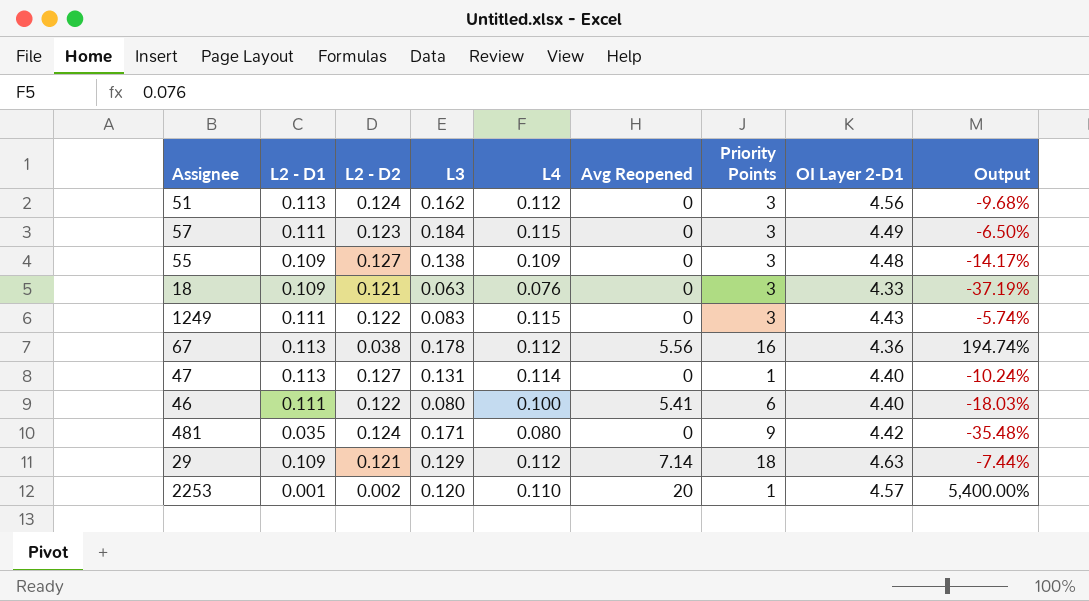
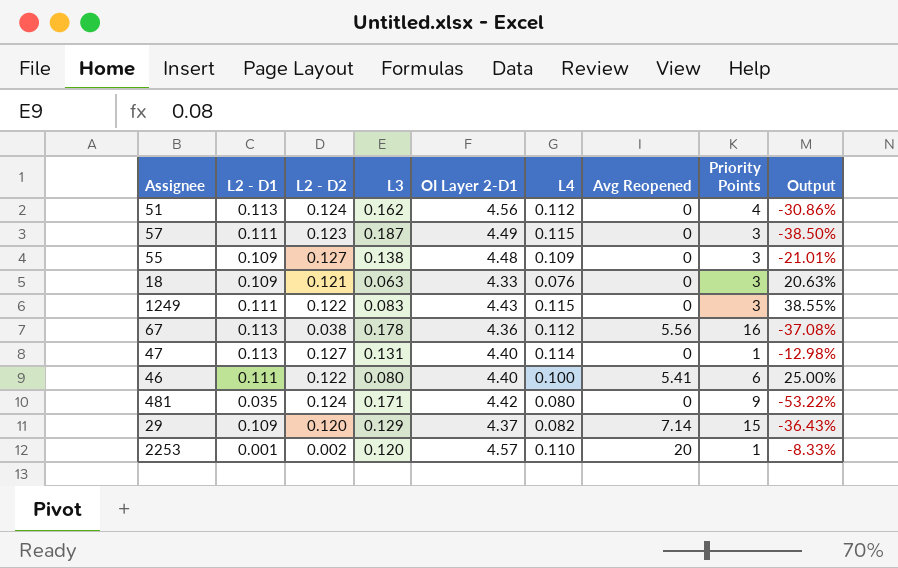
column OI Layer 2-D1 | position: 8 -> 5
column Output | formula: ([L4] - [L2 - D2]) / [L2 - D2] -> ([L4] - [L3]) / [L3]
51 | Priority Points: 3 -> 4
57 | L3: 0.184 -> 0.187
29 | L2 - D2: 0.121 -> 0.120
29 | OI Layer 2-D1: 4.63 -> 4.37
29 | L4: 0.112 -> 0.082
29 | Priority Points: 18 -> 15

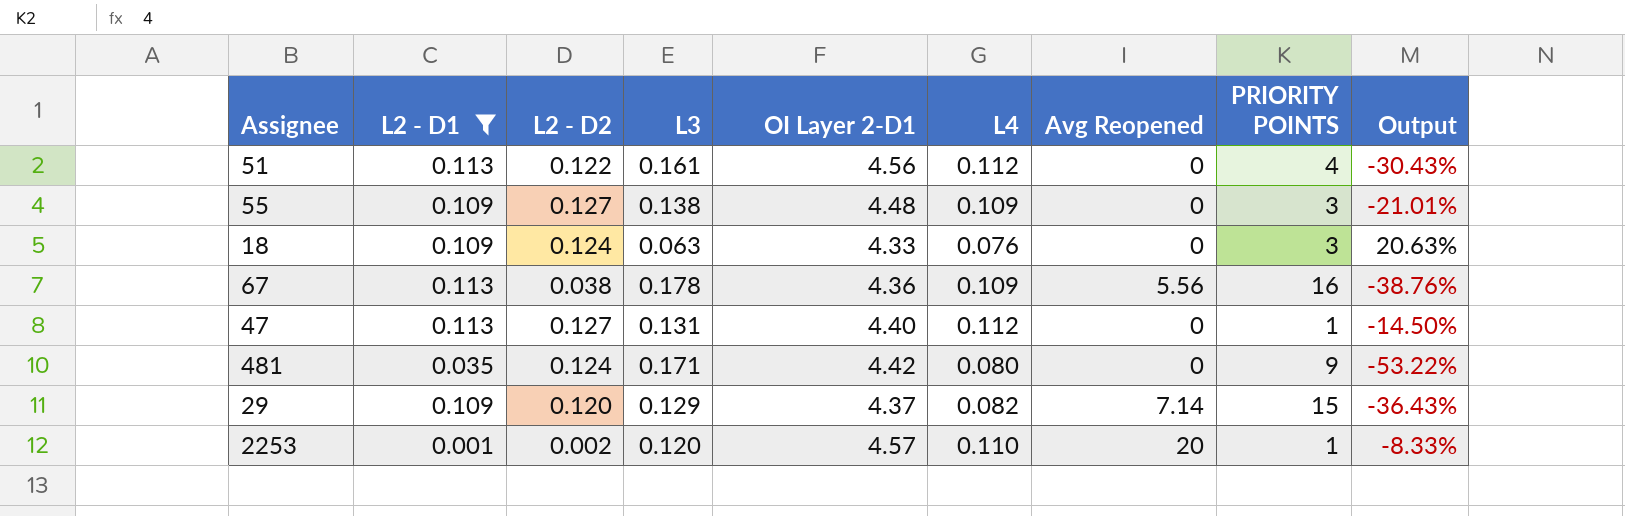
filter: none -> L2 - D1 != 0.111
column name: Priority Points -> PRIORITY POINTS
51 | L2 - D2: 0.124 -> 0.122
51 | L3: 0.162 -> 0.161
51 | Output: -30.86% -> -30.43%
18 | L2 - D2: 0.121 -> 0.124
67 | L4: 0.112 -> 0.109
67 | Output: -37.08% -> -38.76%
47 | L4: 0.114 -> 0.112
47 | Output: -12.98% -> -14.50%

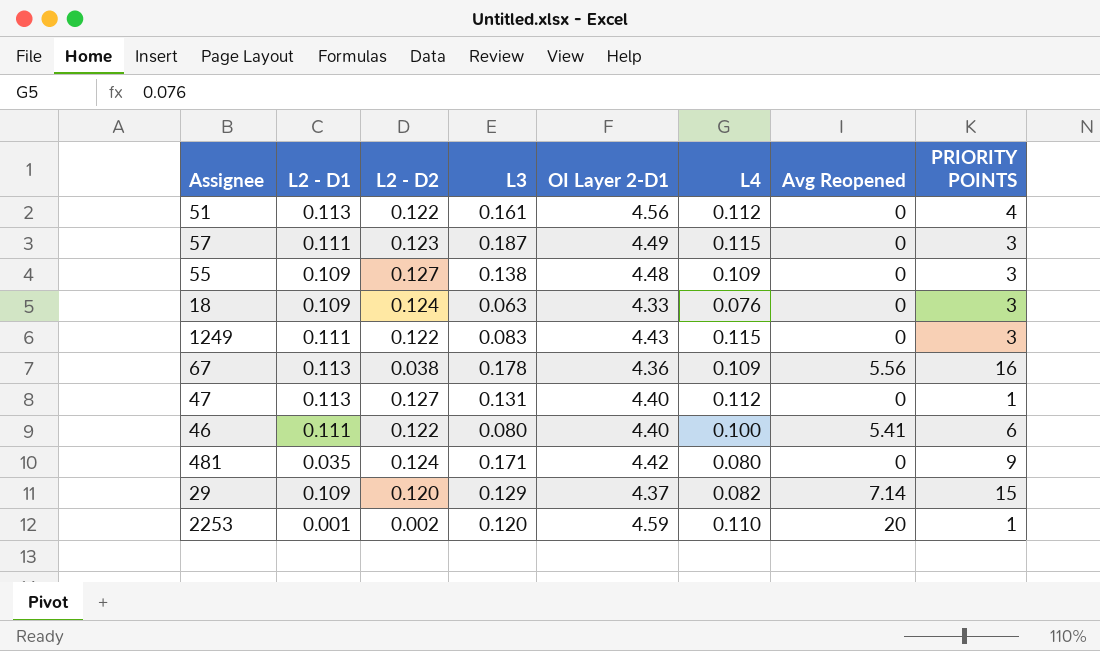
filter: L2 - D1 != 0.111 -> none
column Output | formula: ([L4] - [L3]) / [L3] -> none
2253 | OI Layer 2-D1: 4.57 -> 4.59

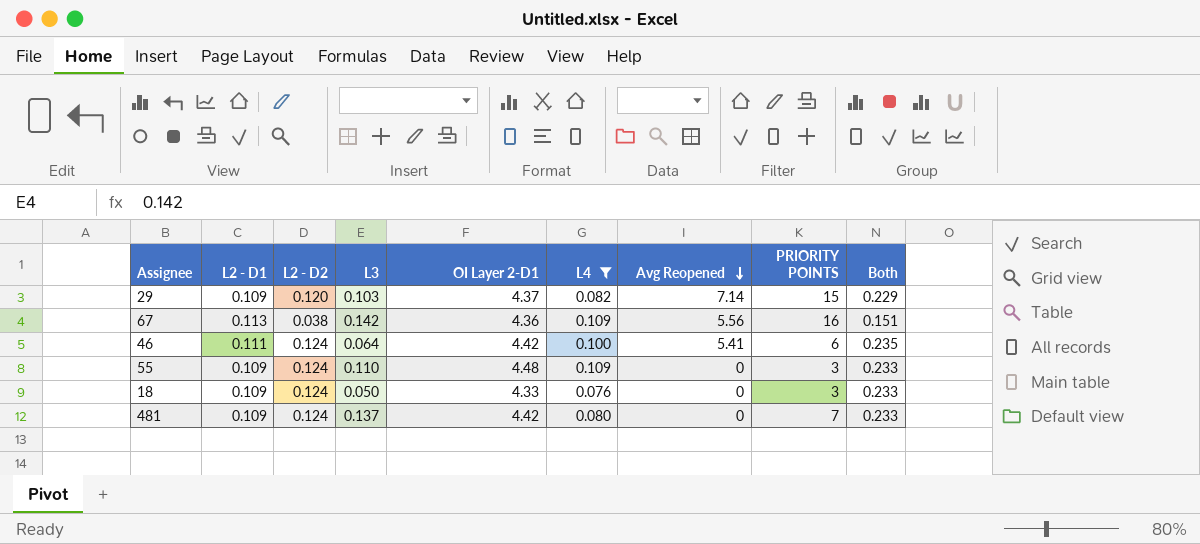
filter: none -> L4 <= 0.109
row order: none -> Avg Reopened descending
column Both | formula: none -> [L2 - D1] + [L2 - D2]
29 | L3: 0.129 -> 0.103
67 | L3: 0.178 -> 0.142
46 | L2 - D2: 0.122 -> 0.124
46 | L3: 0.080 -> 0.064
46 | OI Layer 2-D1: 4.40 -> 4.42
55 | L2 - D2: 0.127 -> 0.124
55 | L3: 0.138 -> 0.110
18 | L3: 0.063 -> 0.050
481 | L2 - D1: 0.035 -> 0.109
481 | L3: 0.171 -> 0.137
481 | PRIORITY POINTS: 9 -> 7

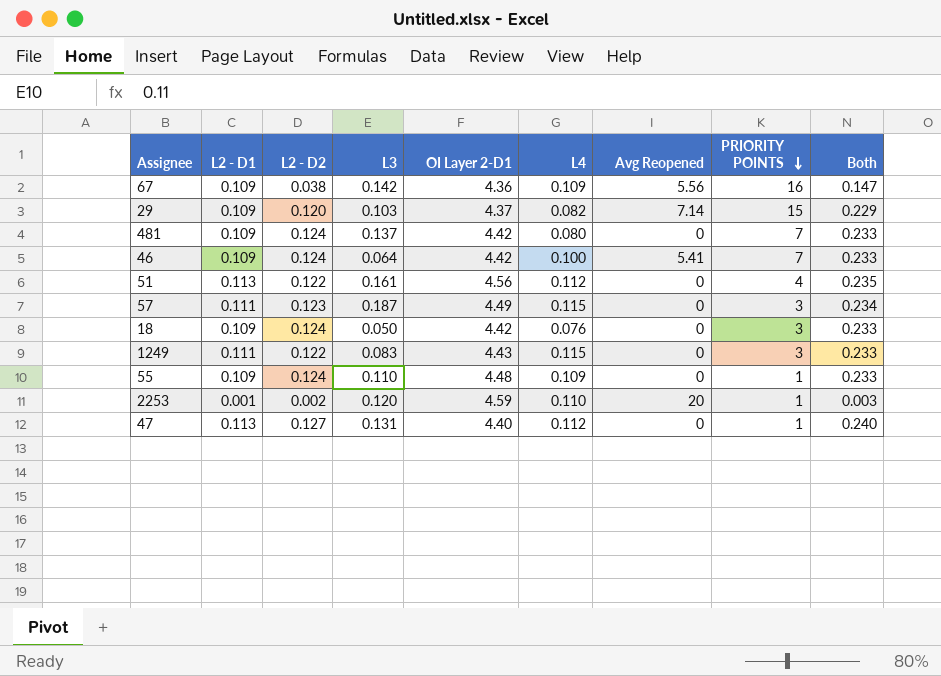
filter: L4 <= 0.109 -> none
row order: Avg Reopened descending -> PRIORITY POINTS descending
67 | L2 - D1: 0.113 -> 0.109
67 | Both: 0.151 -> 0.147
46 | L2 - D1: 0.111 -> 0.109
46 | PRIORITY POINTS: 6 -> 7
46 | Both: 0.235 -> 0.233
18 | OI Layer 2-D1: 4.33 -> 4.42
55 | PRIORITY POINTS: 3 -> 1

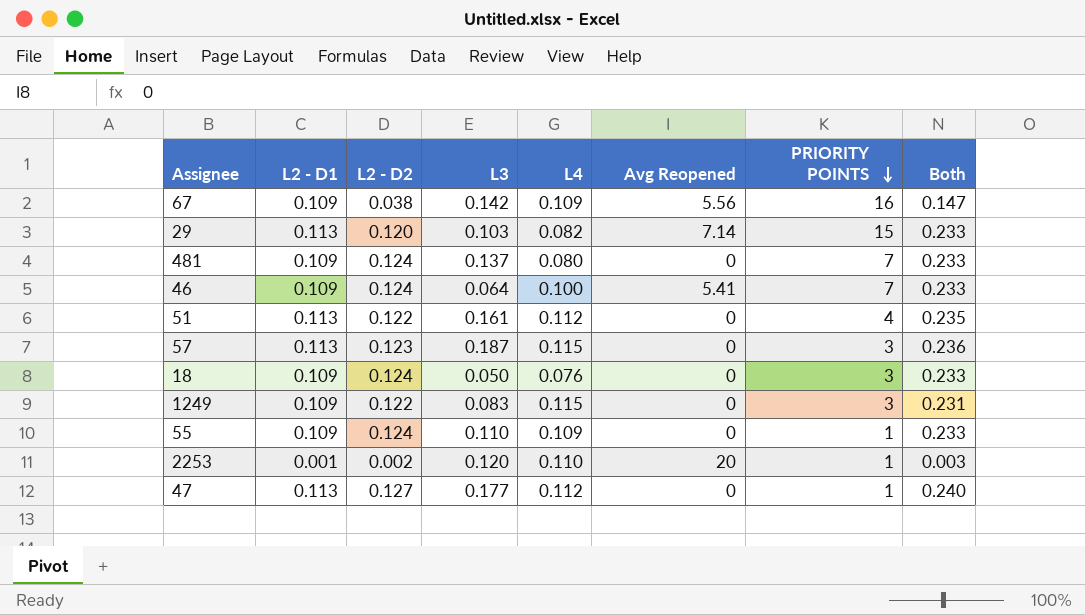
column OI Layer 2-D1 | position: 5 -> none
29 | L2 - D1: 0.109 -> 0.113
29 | Both: 0.229 -> 0.233
57 | L2 - D1: 0.111 -> 0.113
57 | Both: 0.234 -> 0.236
1249 | L2 - D1: 0.111 -> 0.109
1249 | Both: 0.233 -> 0.231
47 | L3: 0.131 -> 0.177

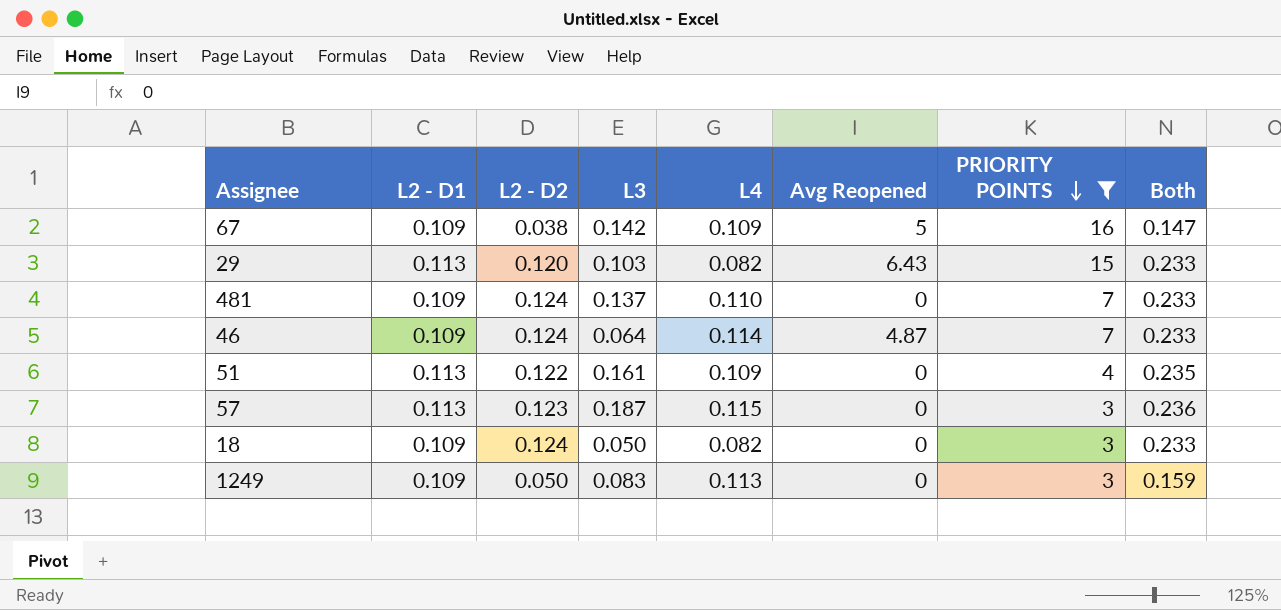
filter: none -> PRIORITY POINTS != 1
67 | Avg Reopened: 5.56 -> 5
29 | Avg Reopened: 7.14 -> 6.43
481 | L4: 0.080 -> 0.110
46 | L4: 0.100 -> 0.114
46 | Avg Reopened: 5.41 -> 4.87
51 | L4: 0.112 -> 0.109
18 | L4: 0.076 -> 0.082
1249 | L2 - D2: 0.122 -> 0.050
1249 | L4: 0.115 -> 0.113
1249 | Both: 0.231 -> 0.159

